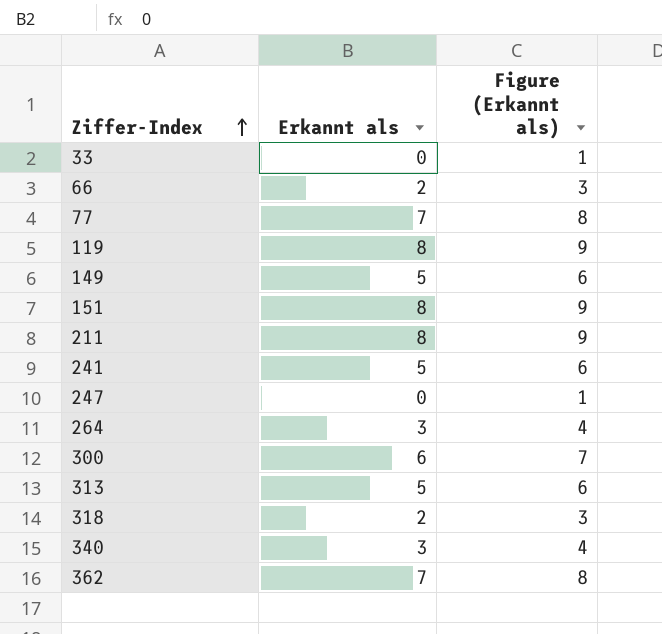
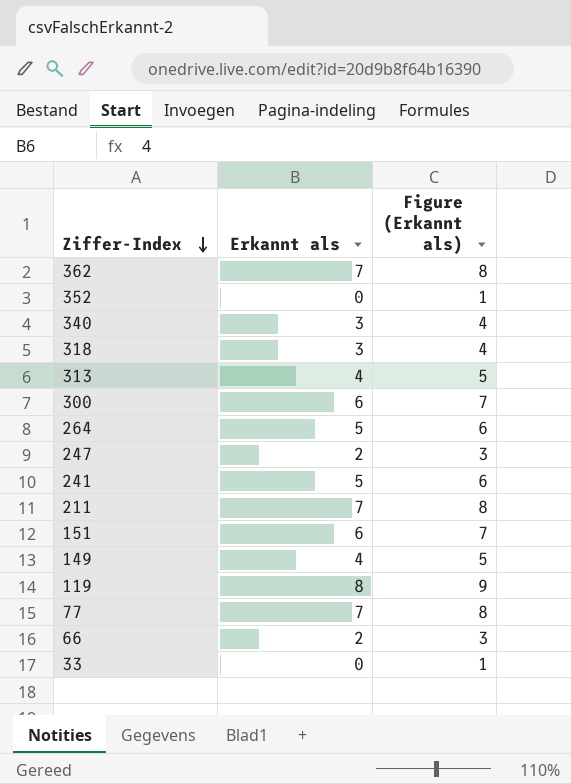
row order: Ziffer-Index ascending -> Ziffer-Index descending
row 352: none -> 0 | 1
318 | Erkannt als: 2 -> 3
318 | Figure (Erkannt als): 3 -> 4
313 | Erkannt als: 5 -> 4
313 | Figure (Erkannt als): 6 -> 5
264 | Erkannt als: 3 -> 5
264 | Figure (Erkannt als): 4 -> 6
247 | Erkannt als: 0 -> 2
247 | Figure (Erkannt als): 1 -> 3
211 | Erkannt als: 8 -> 7
211 | Figure (Erkannt als): 9 -> 8
151 | Erkannt als: 8 -> 6
151 | Figure (Erkannt als): 9 -> 7
149 | Erkannt als: 5 -> 4
149 | Figure (Erkannt als): 6 -> 5

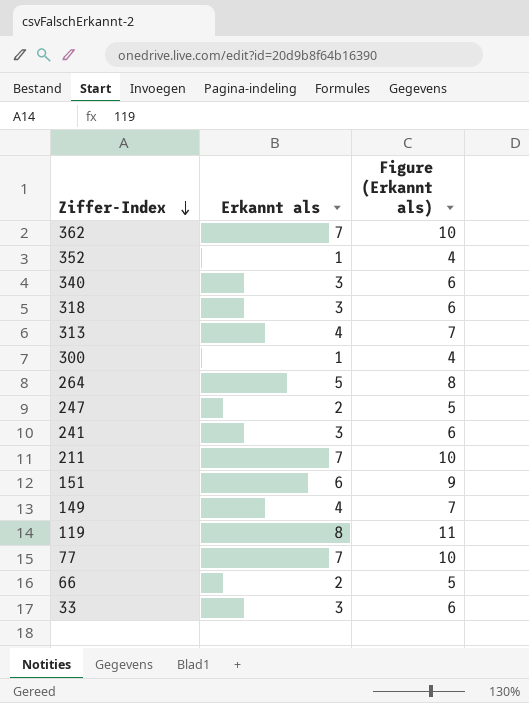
column Figure (Erkannt als) | formula: [Erkannt als] + 1 -> [Erkannt als] + 3
352 | Erkannt als: 0 -> 1
300 | Erkannt als: 6 -> 1
241 | Erkannt als: 5 -> 3
33 | Erkannt als: 0 -> 3

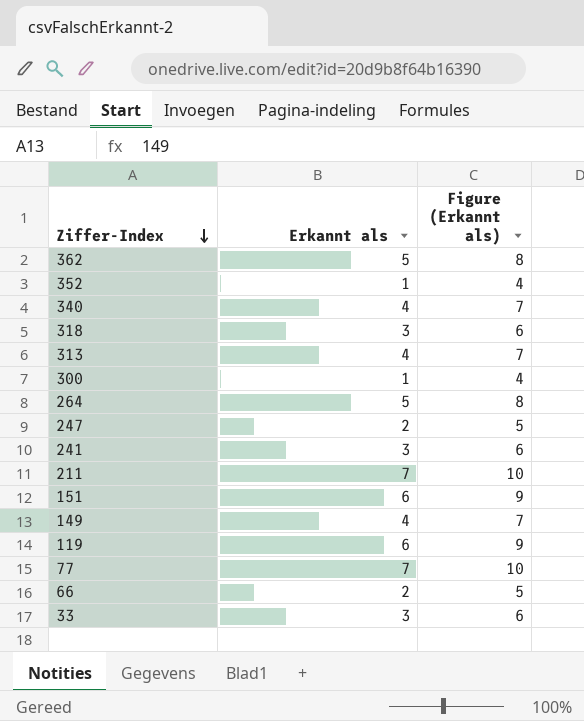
362 | Erkannt als: 7 -> 5
362 | Figure (Erkannt als): 10 -> 8
340 | Erkannt als: 3 -> 4
340 | Figure (Erkannt als): 6 -> 7
119 | Erkannt als: 8 -> 6
119 | Figure (Erkannt als): 11 -> 9

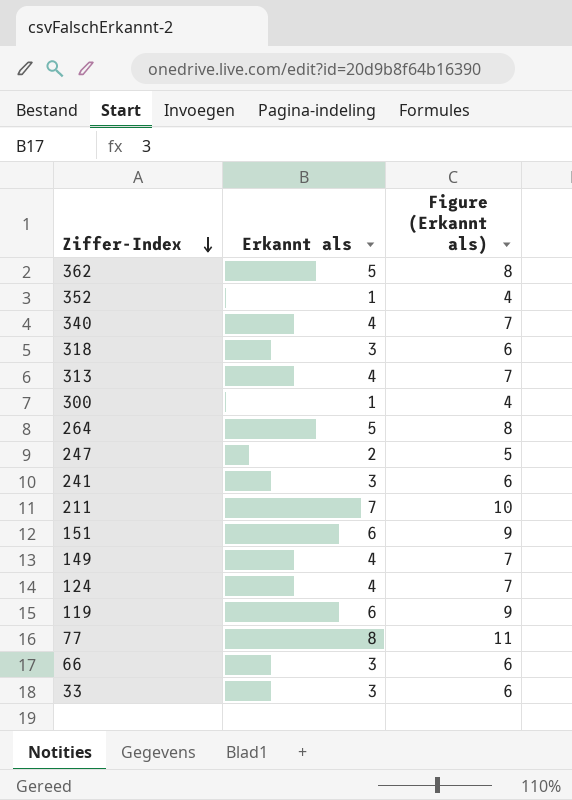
row 124: none -> 4 | 7
77 | Erkannt als: 7 -> 8
77 | Figure (Erkannt als): 10 -> 11
66 | Erkannt als: 2 -> 3
66 | Figure (Erkannt als): 5 -> 6

